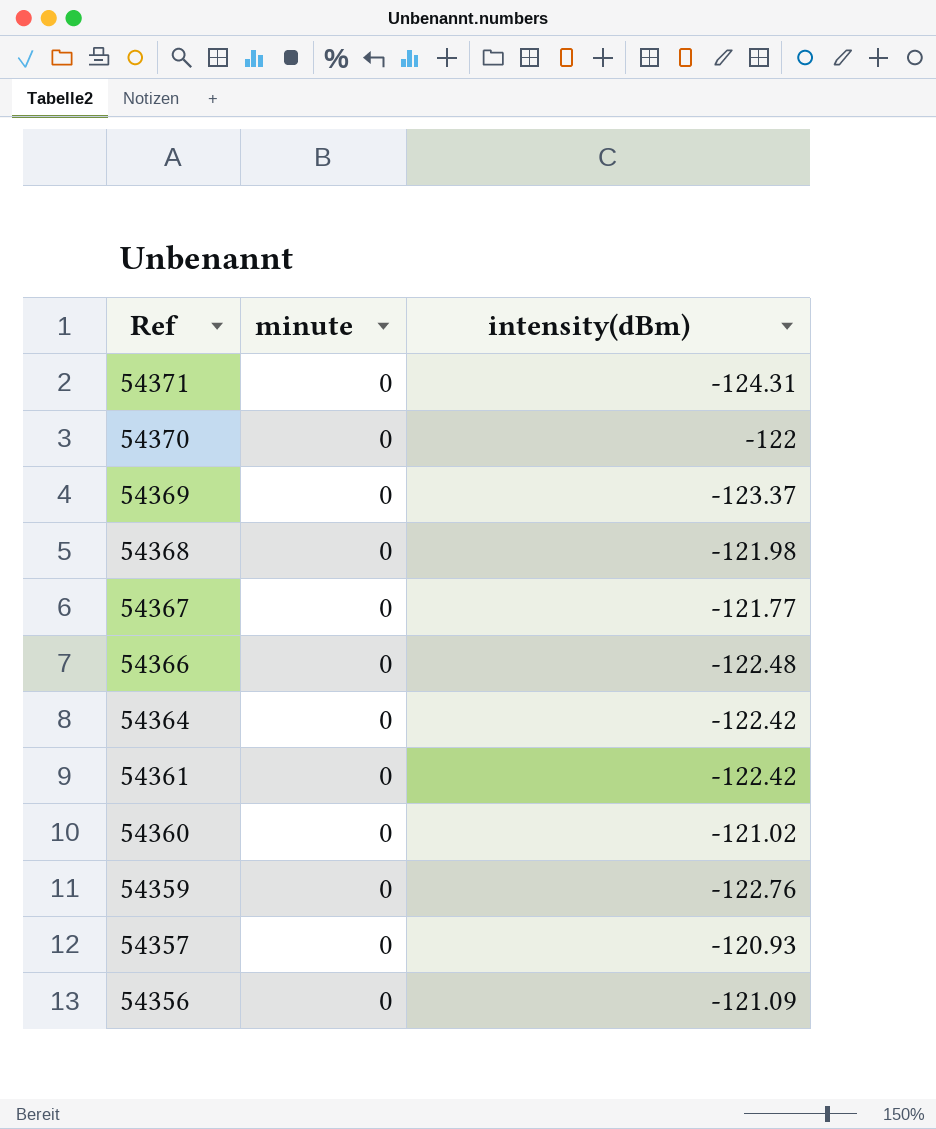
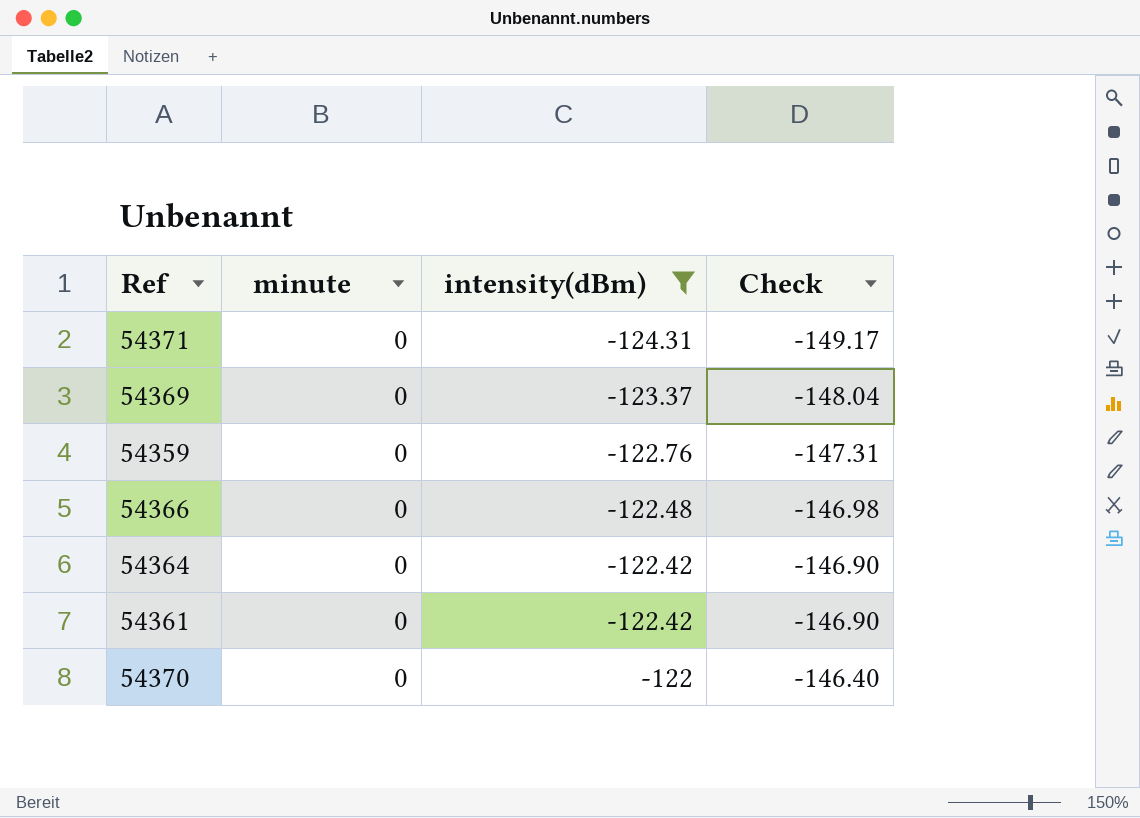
filter: none -> intensity(dBm) <= -122
row order: Ref descending -> intensity(dBm) ascending
column Check | formula: none -> [intensity(dBm)] * 1.2

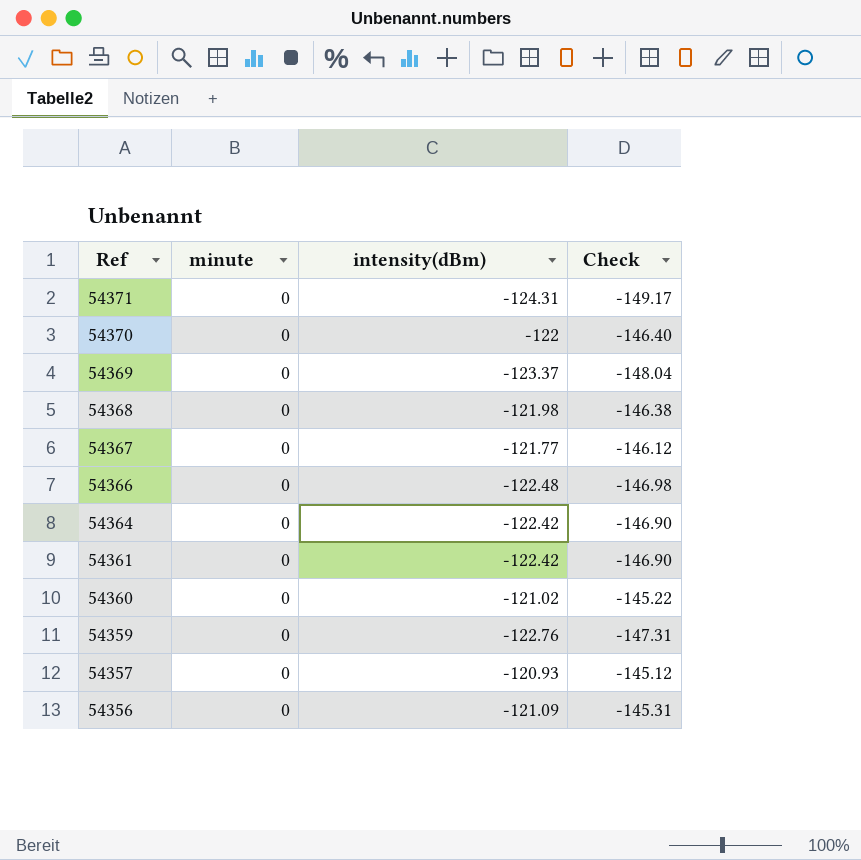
filter: intensity(dBm) <= -122 -> none
row order: intensity(dBm) ascending -> Ref descending

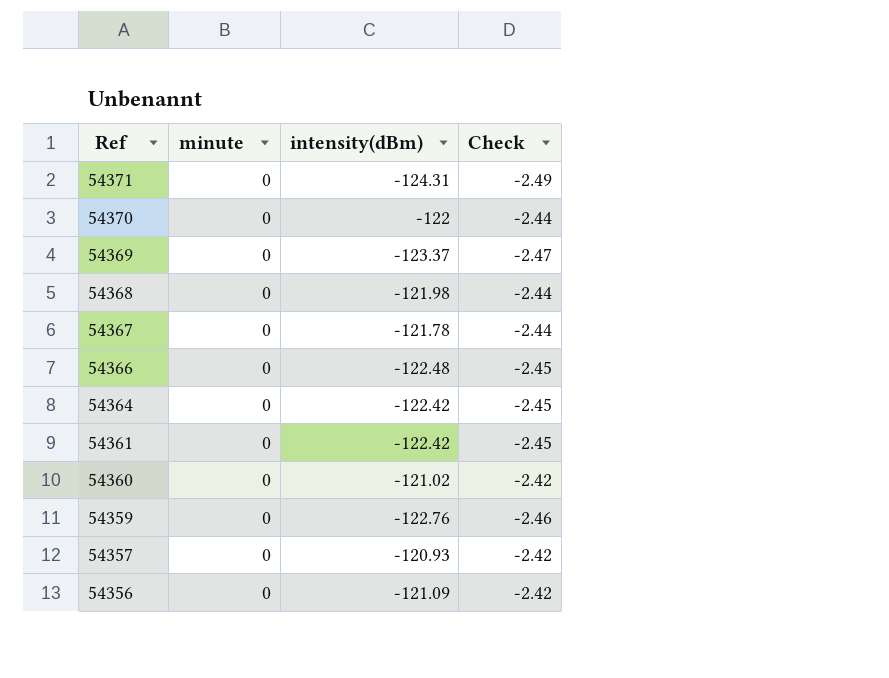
column Check | formula: [intensity(dBm)] * 1.2 -> [intensity(dBm)] * 0.02
54367 | intensity(dBm): -121.77 -> -121.78

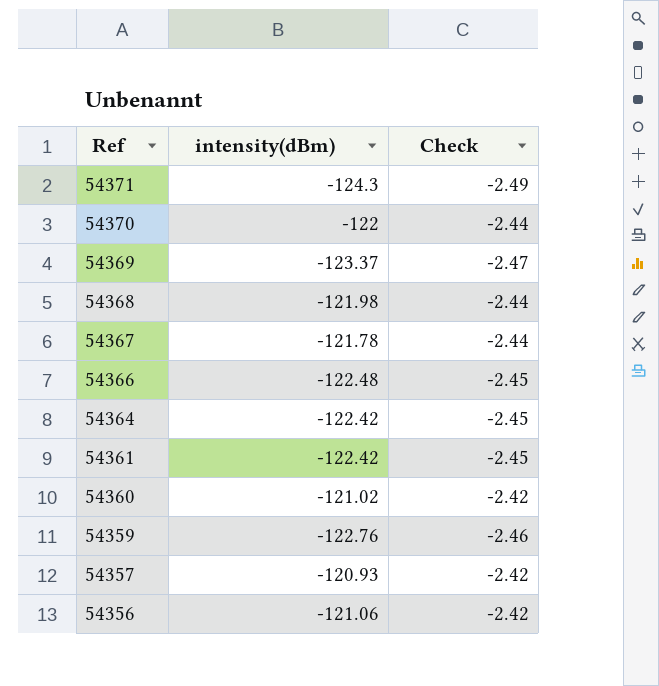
column minute | position: 2 -> none
54371 | intensity(dBm): -124.31 -> -124.3
54356 | intensity(dBm): -121.09 -> -121.06

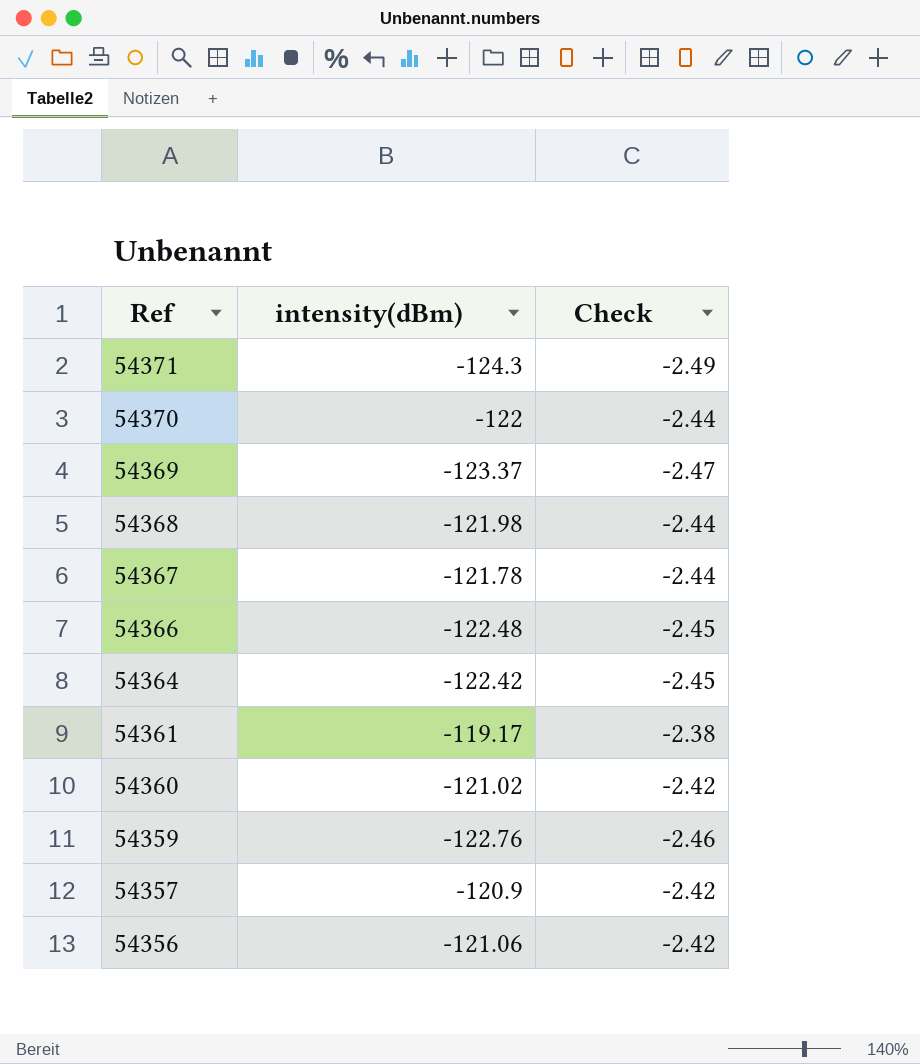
54361 | intensity(dBm): -122.42 -> -119.17
54361 | Check: -2.45 -> -2.38
54357 | intensity(dBm): -120.93 -> -120.9

